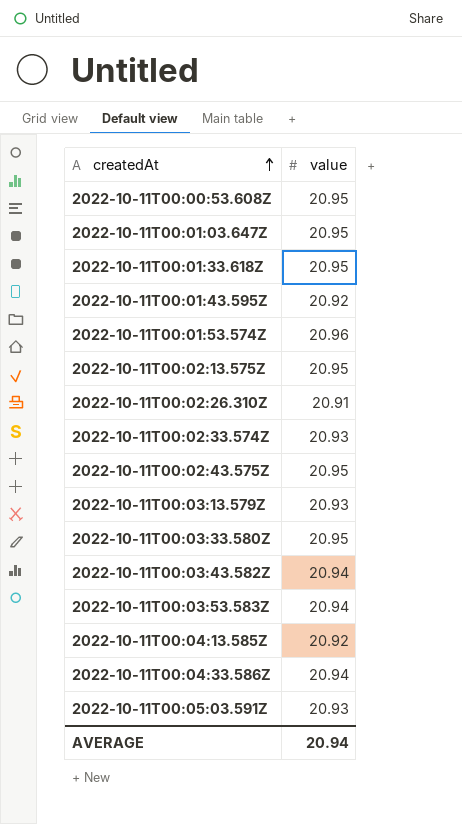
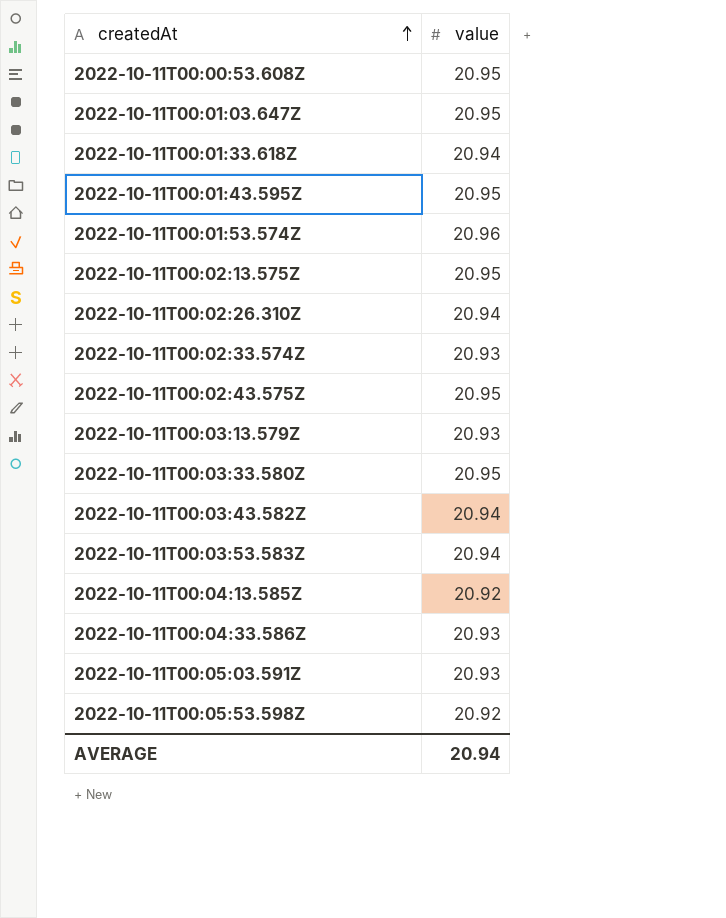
2022-10-11T00:01:33.618Z | value: 20.95 -> 20.94
2022-10-11T00:01:43.595Z | value: 20.92 -> 20.95
2022-10-11T00:02:26.310Z | value: 20.91 -> 20.94
2022-10-11T00:04:33.586Z | value: 20.94 -> 20.93
row 2022-10-11T00:05:53.598Z: none -> 20.92

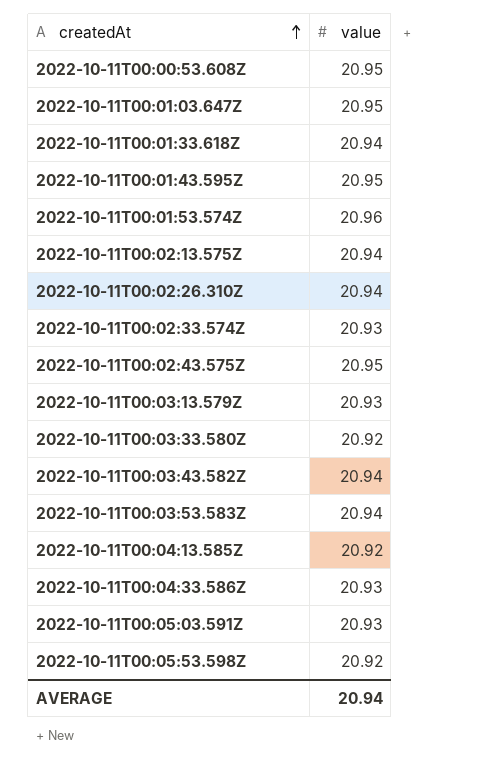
2022-10-11T00:02:13.575Z | value: 20.95 -> 20.94
2022-10-11T00:03:33.580Z | value: 20.95 -> 20.92

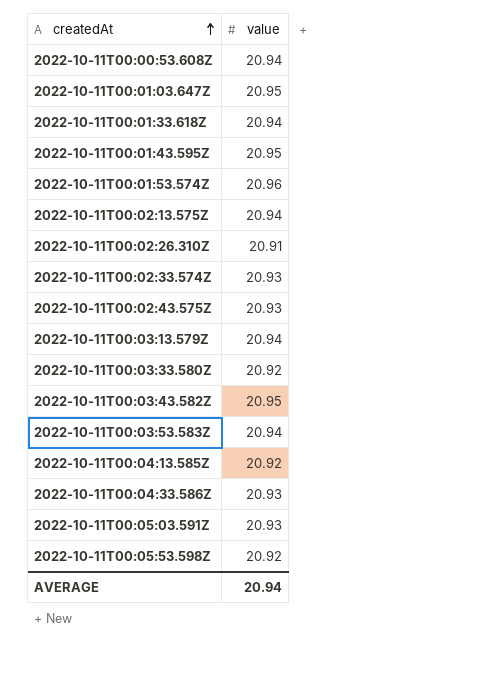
2022-10-11T00:00:53.608Z | value: 20.95 -> 20.94
2022-10-11T00:02:26.310Z | value: 20.94 -> 20.91
2022-10-11T00:02:43.575Z | value: 20.95 -> 20.93
2022-10-11T00:03:13.579Z | value: 20.93 -> 20.94
2022-10-11T00:03:43.582Z | value: 20.94 -> 20.95

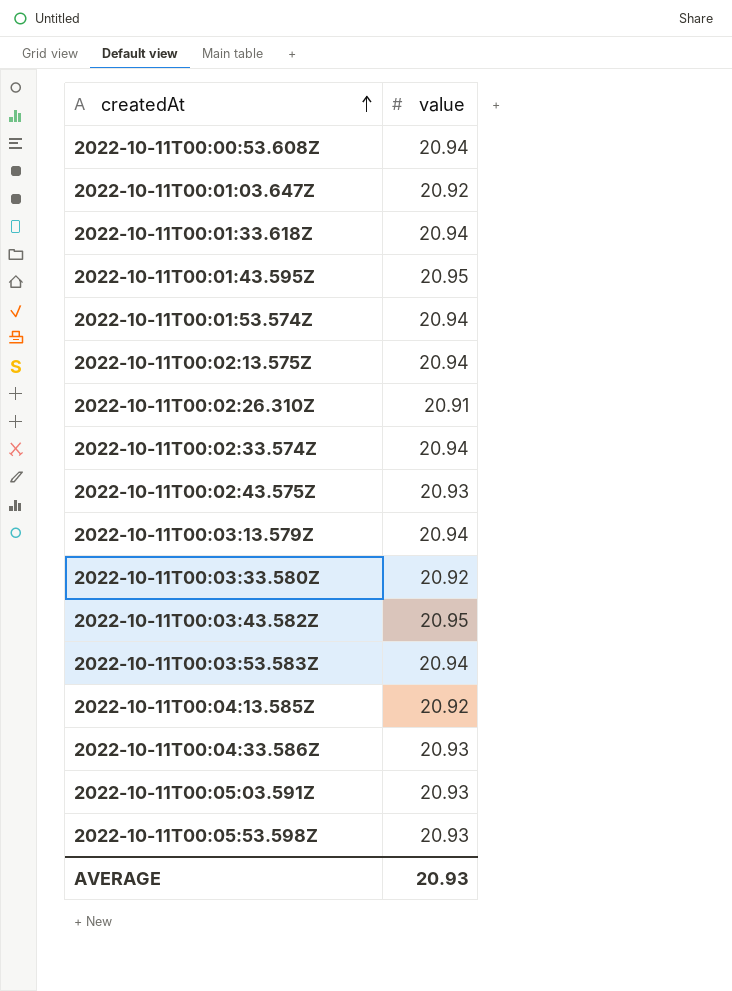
2022-10-11T00:01:03.647Z | value: 20.95 -> 20.92
2022-10-11T00:01:53.574Z | value: 20.96 -> 20.94
2022-10-11T00:02:33.574Z | value: 20.93 -> 20.94
2022-10-11T00:05:53.598Z | value: 20.92 -> 20.93
AVERAGE | value: 20.94 -> 20.93

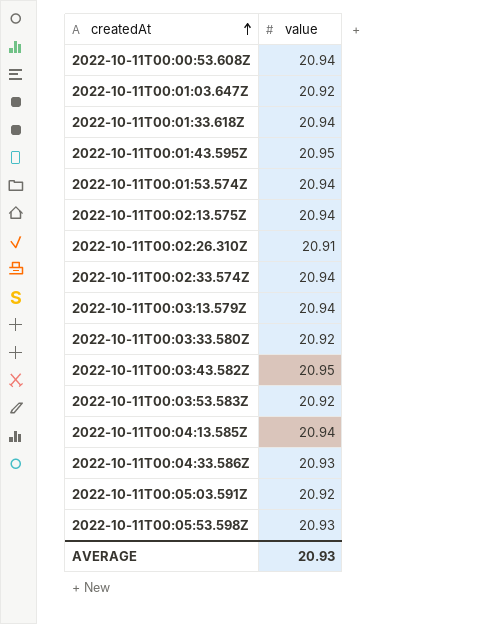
row 2022-10-11T00:02:43.575Z: 20.93 -> none
2022-10-11T00:03:53.583Z | value: 20.94 -> 20.92
2022-10-11T00:04:13.585Z | value: 20.92 -> 20.94
2022-10-11T00:05:03.591Z | value: 20.93 -> 20.92

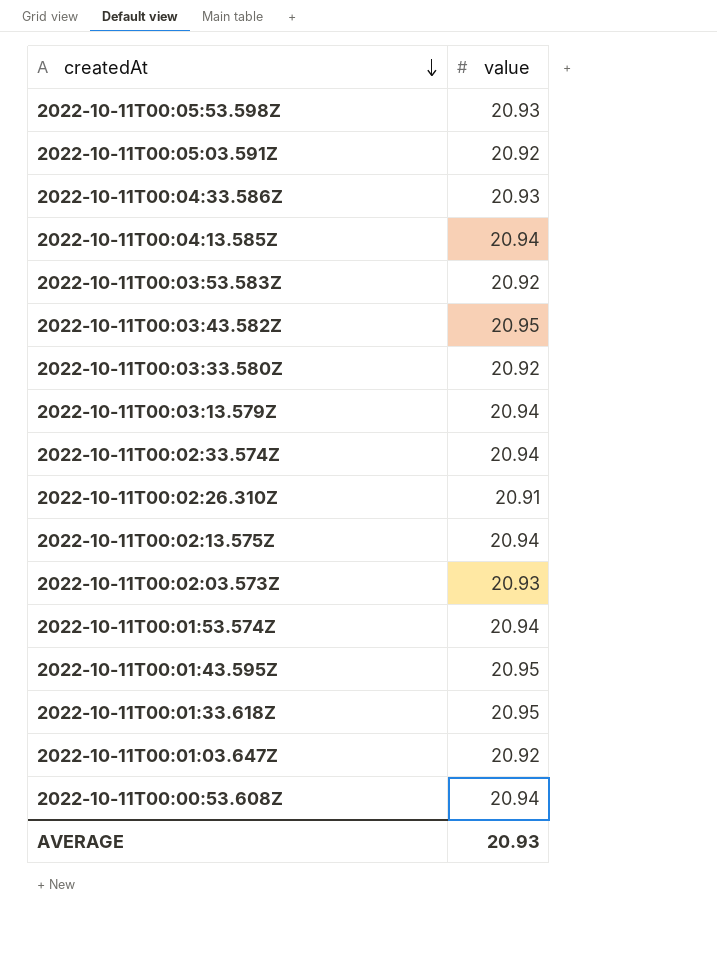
row order: createdAt ascending -> createdAt descending
row 2022-10-11T00:02:03.573Z: none -> 20.93
2022-10-11T00:01:33.618Z | value: 20.94 -> 20.95

